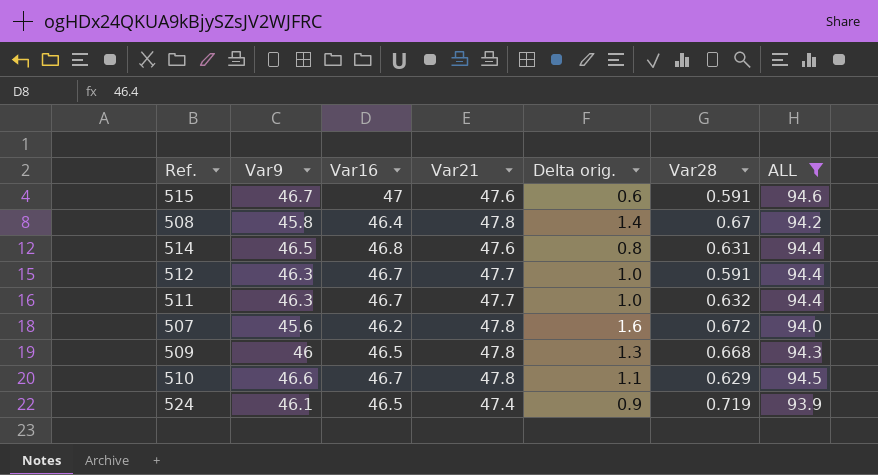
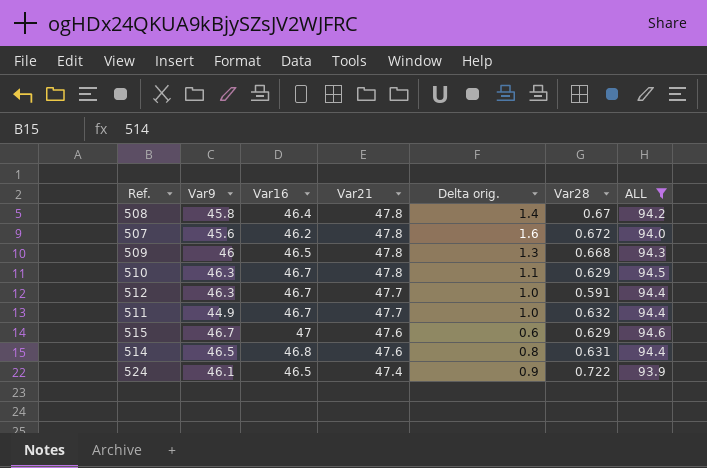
row order: none -> Var21 descending
510 | Var9: 46.6 -> 46.3
511 | Var9: 46.3 -> 44.9
515 | Var28: 0.591 -> 0.629
524 | Var28: 0.719 -> 0.722

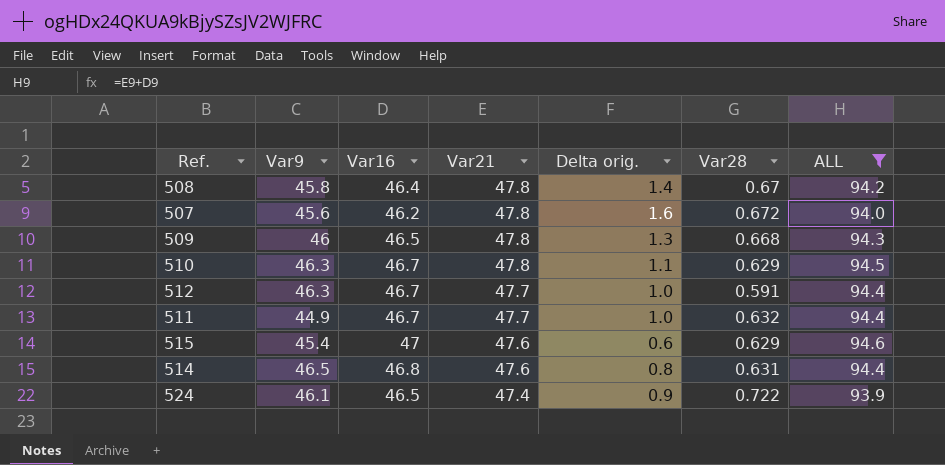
515 | Var9: 46.7 -> 45.4

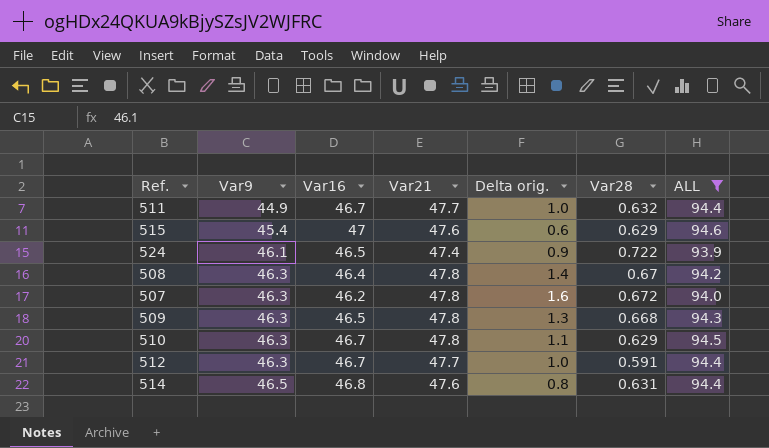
row order: Var21 descending -> Var9 ascending
508 | Var9: 45.8 -> 46.3
507 | Var9: 45.6 -> 46.3
509 | Var9: 46 -> 46.3

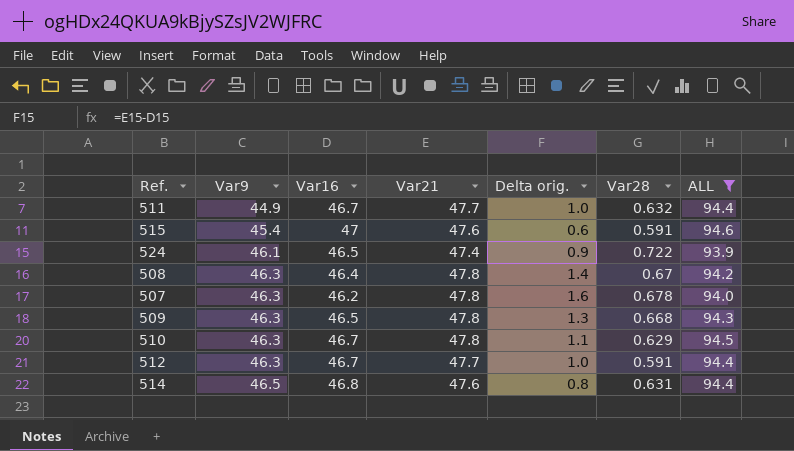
515 | Var28: 0.629 -> 0.591
507 | Var28: 0.672 -> 0.678

